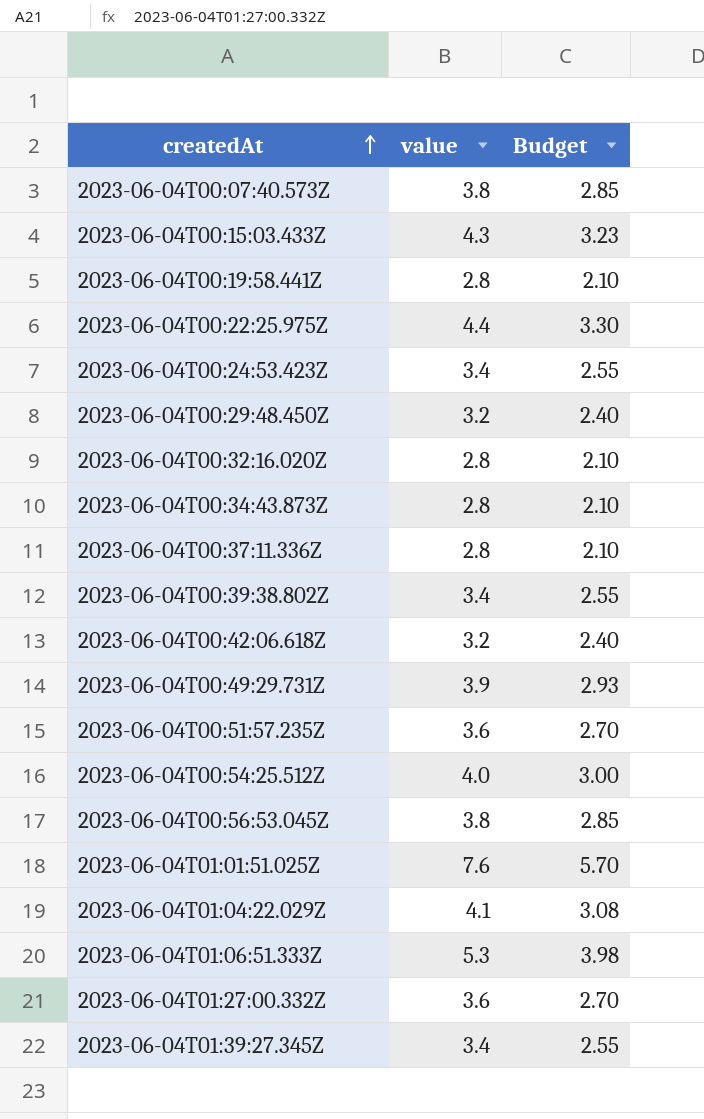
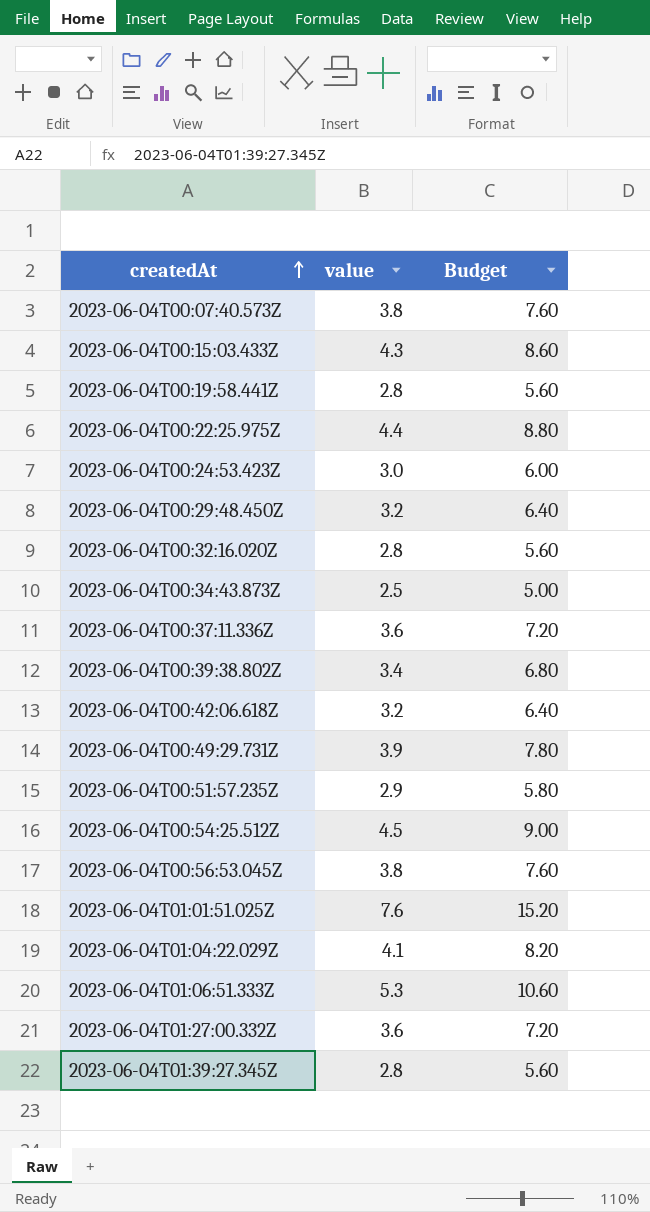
column Budget | formula: [value] * 0.75 -> [value] * 2
2023-06-04T00:24:53.423Z | value: 3.4 -> 3.0
2023-06-04T00:34:43.873Z | value: 2.8 -> 2.5
2023-06-04T00:37:11.336Z | value: 2.8 -> 3.6
2023-06-04T00:51:57.235Z | value: 3.6 -> 2.9
2023-06-04T00:54:25.512Z | value: 4.0 -> 4.5
2023-06-04T01:39:27.345Z | value: 3.4 -> 2.8

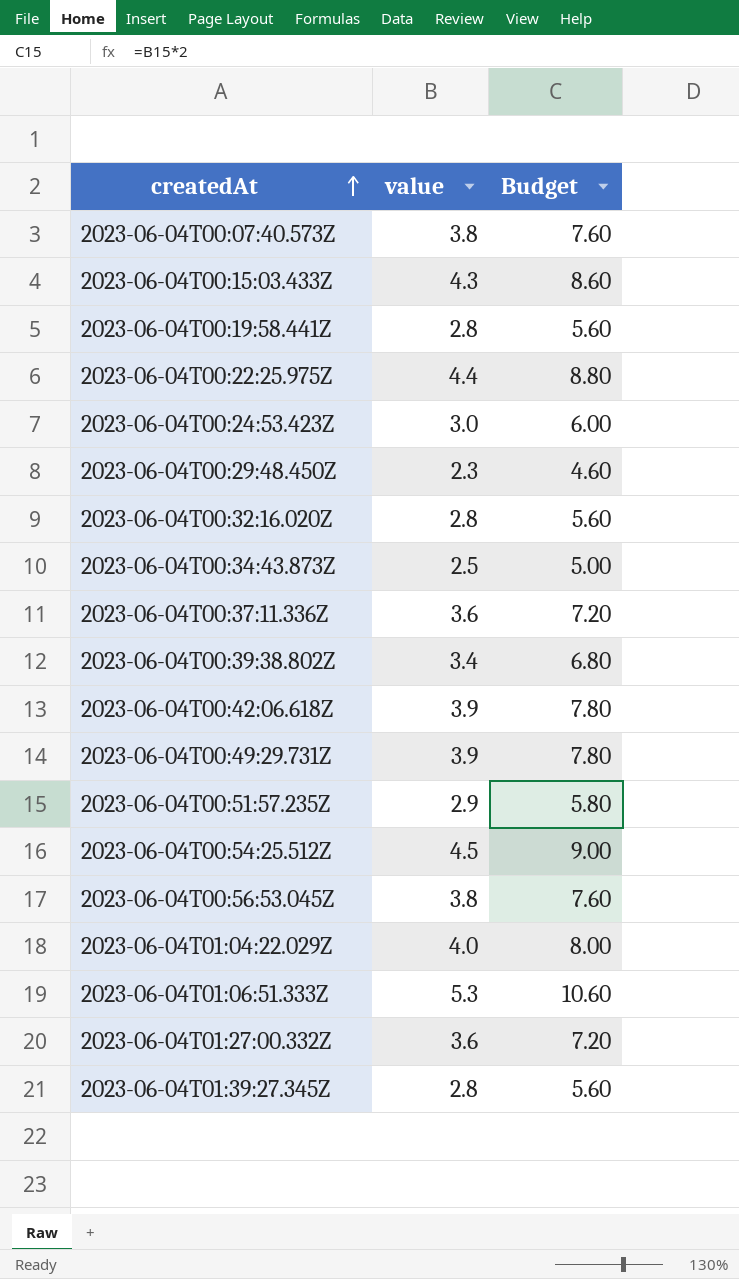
row 2023-06-04T01:01:51.025Z: 7.6 | 15.20 -> none
2023-06-04T00:29:48.450Z | value: 3.2 -> 2.3
2023-06-04T00:29:48.450Z | Budget: 6.40 -> 4.60
2023-06-04T00:42:06.618Z | value: 3.2 -> 3.9
2023-06-04T00:42:06.618Z | Budget: 6.40 -> 7.80
2023-06-04T01:04:22.029Z | value: 4.1 -> 4.0
2023-06-04T01:04:22.029Z | Budget: 8.20 -> 8.00

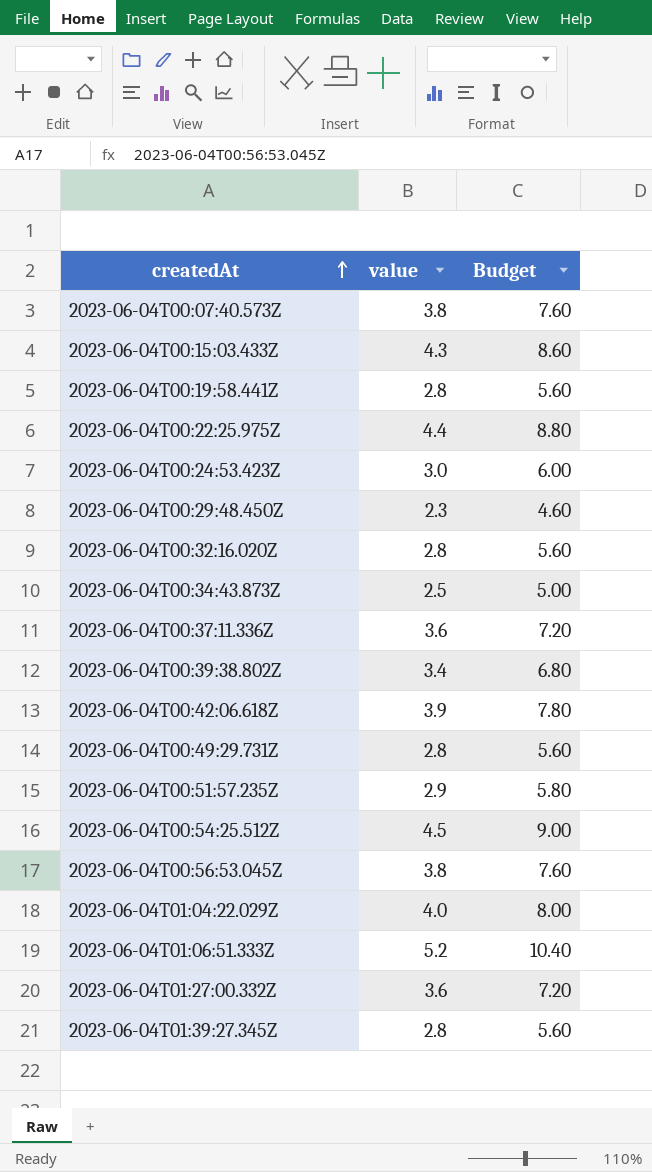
2023-06-04T00:49:29.731Z | value: 3.9 -> 2.8
2023-06-04T00:49:29.731Z | Budget: 7.80 -> 5.60
2023-06-04T01:06:51.333Z | value: 5.3 -> 5.2
2023-06-04T01:06:51.333Z | Budget: 10.60 -> 10.40

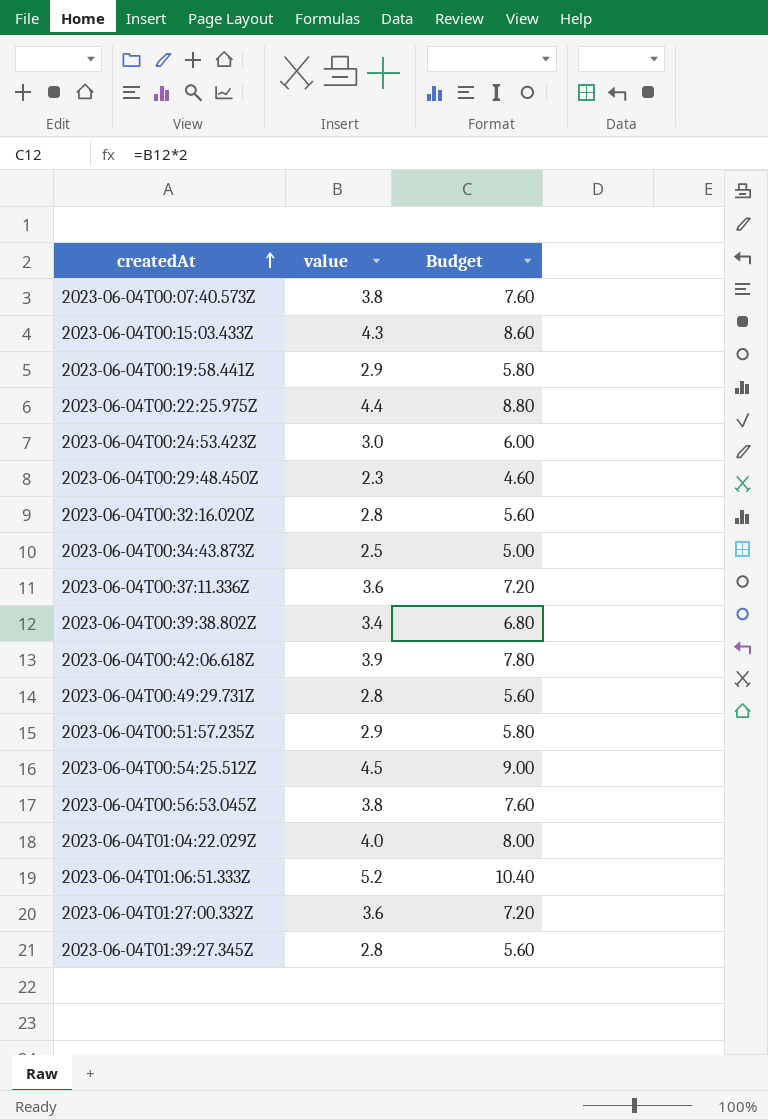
2023-06-04T00:19:58.441Z | value: 2.8 -> 2.9
2023-06-04T00:19:58.441Z | Budget: 5.60 -> 5.80

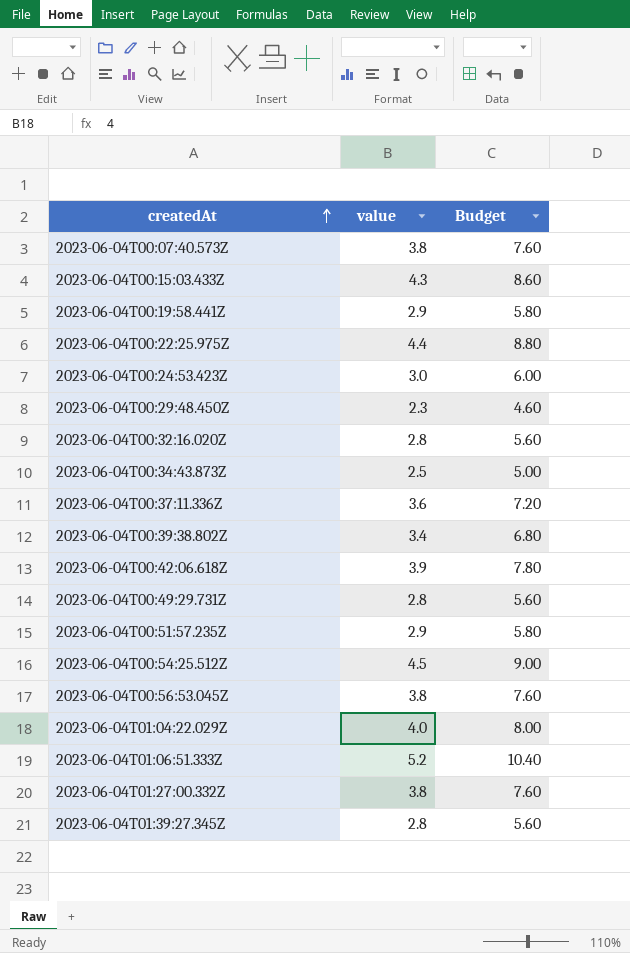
2023-06-04T01:27:00.332Z | value: 3.6 -> 3.8
2023-06-04T01:27:00.332Z | Budget: 7.20 -> 7.60

